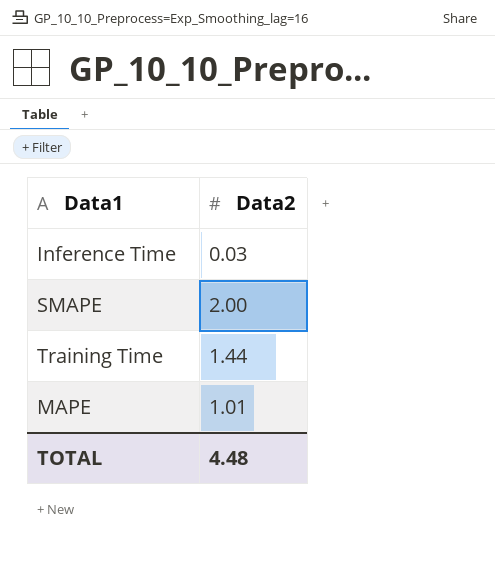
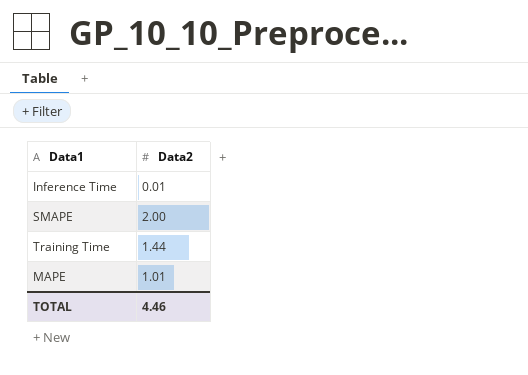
Inference Time | Data2: 0.03 -> 0.01
TOTAL | Data2: 4.48 -> 4.46

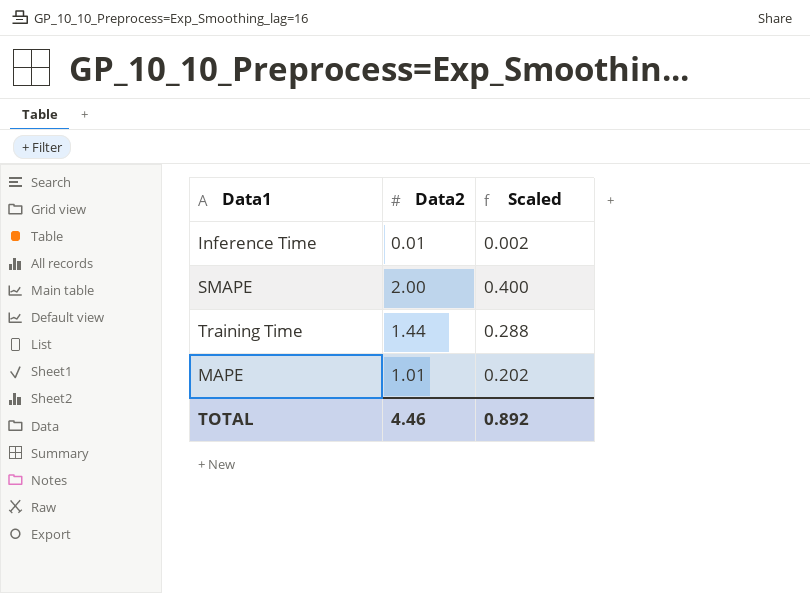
column Scaled | formula: none -> [Data2] * 0.2

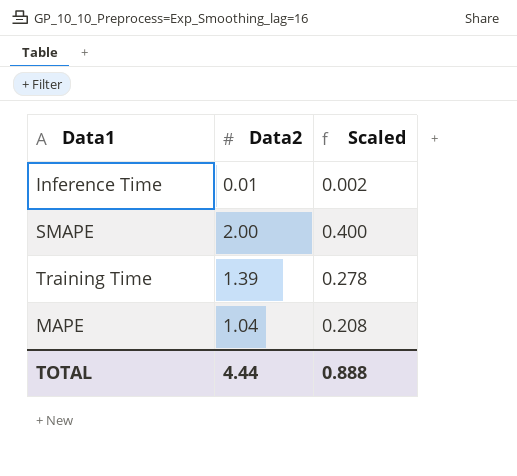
Training Time | Data2: 1.44 -> 1.39
Training Time | Scaled: 0.288 -> 0.278
MAPE | Data2: 1.01 -> 1.04
MAPE | Scaled: 0.202 -> 0.208
TOTAL | Data2: 4.46 -> 4.44
TOTAL | Scaled: 0.892 -> 0.888

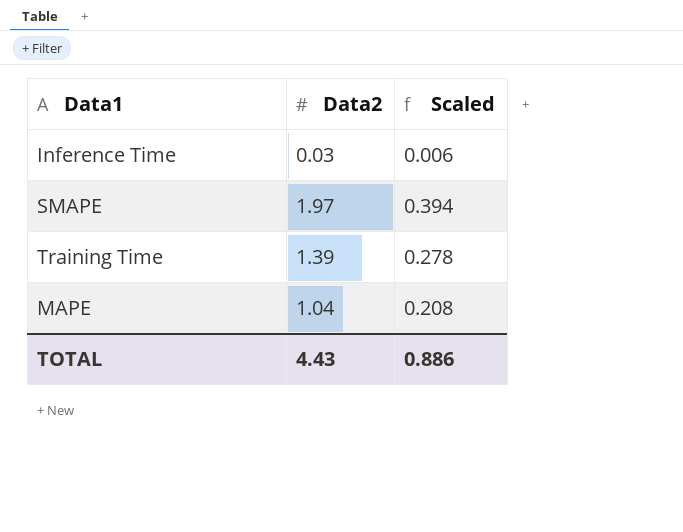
Inference Time | Data2: 0.01 -> 0.03
Inference Time | Scaled: 0.002 -> 0.006
SMAPE | Data2: 2.00 -> 1.97
SMAPE | Scaled: 0.400 -> 0.394
TOTAL | Data2: 4.44 -> 4.43
TOTAL | Scaled: 0.888 -> 0.886

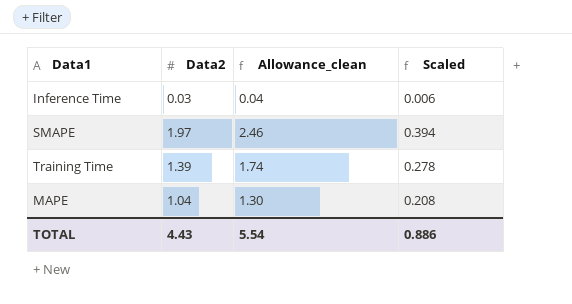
column Allowance_clean | formula: none -> [Data2] * 1.25

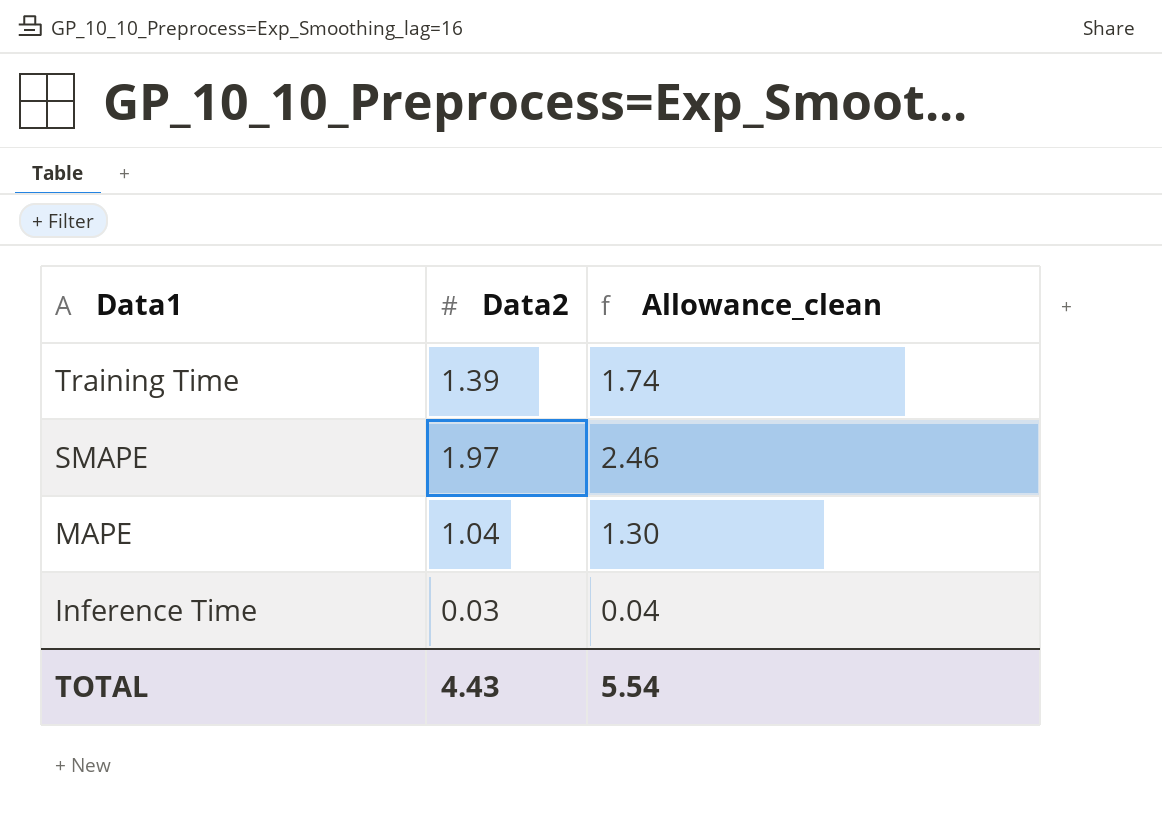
row order: none -> Data1 descending
column Scaled | formula: [Data2] * 0.2 -> none

